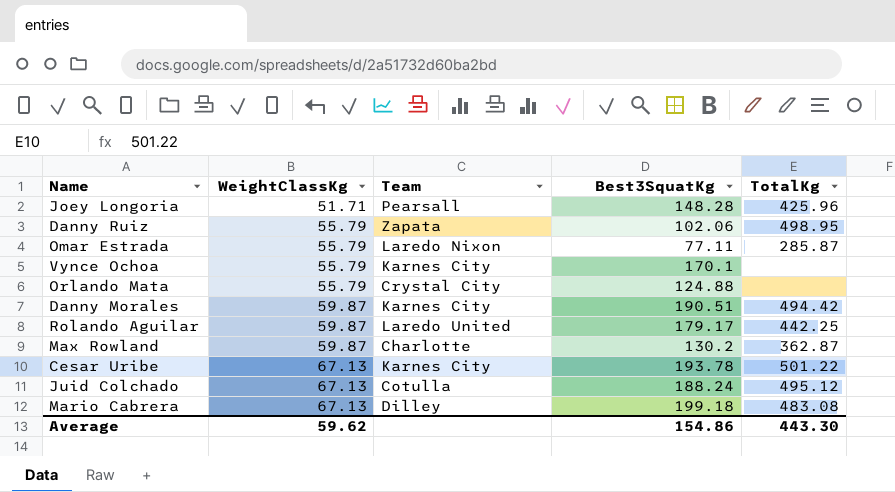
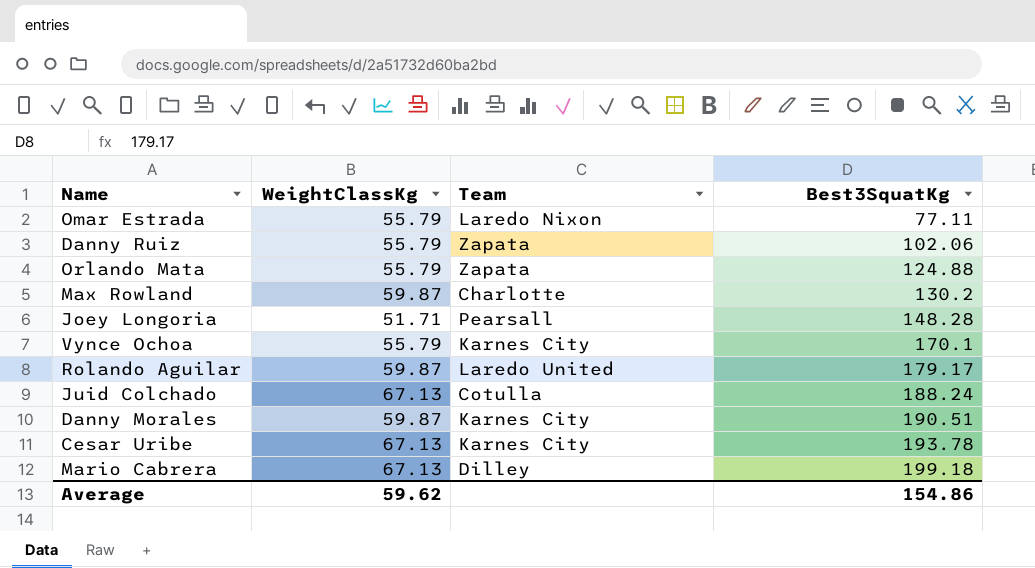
row order: WeightClassKg ascending -> Best3SquatKg ascending
column TotalKg | position: 5 -> none
Orlando Mata | Team: Crystal City -> Zapata

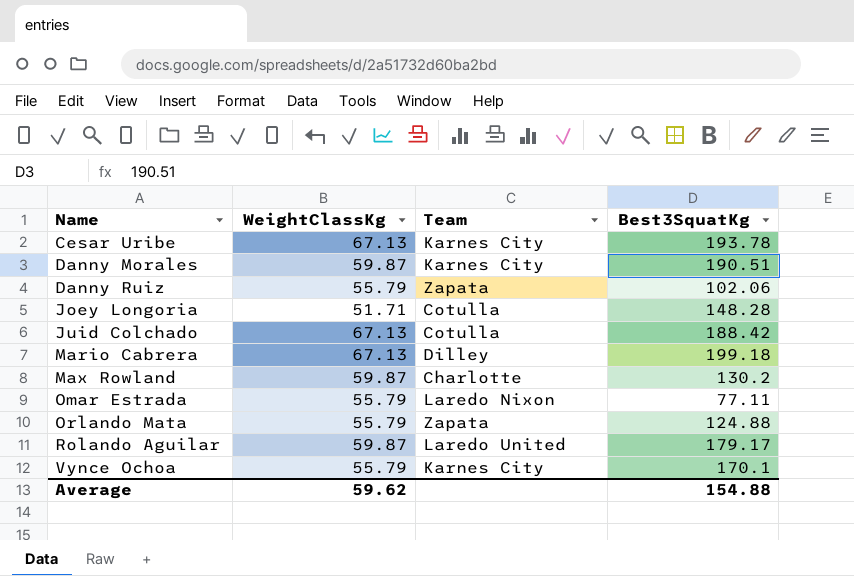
row order: Best3SquatKg ascending -> Name ascending
Joey Longoria | Team: Pearsall -> Cotulla
Juid Colchado | Best3SquatKg: 188.24 -> 188.42
Average | Best3SquatKg: 154.86 -> 154.88

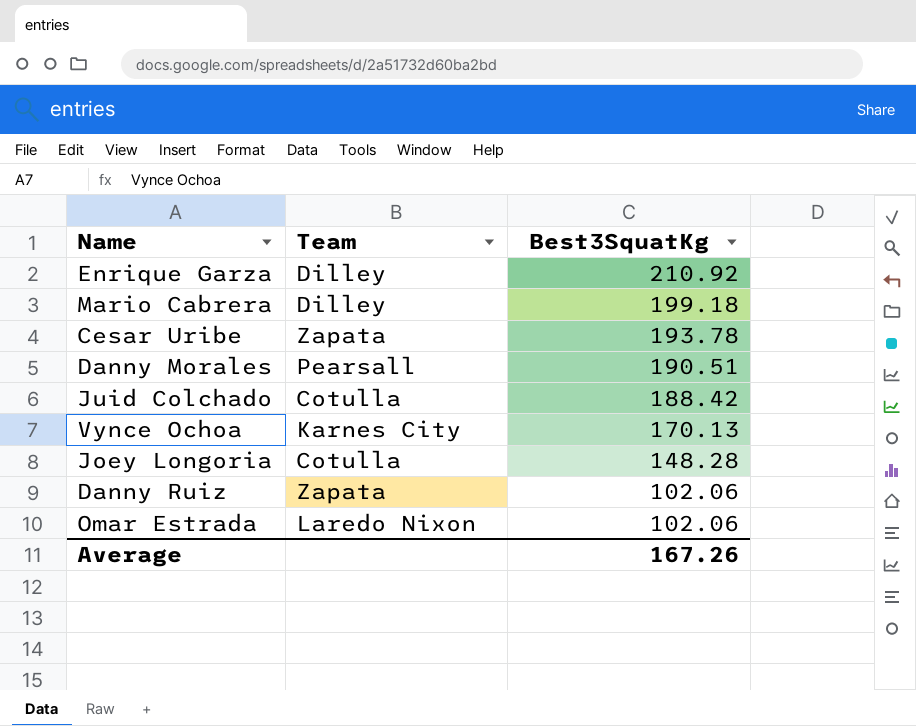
row order: Name ascending -> Best3SquatKg descending
column WeightClassKg | position: 2 -> none
row Max Rowland: 59.87 | Charlotte | 130.2 -> none
row Orlando Mata: 55.79 | Zapata | 124.88 -> none
row Rolando Aguilar: 59.87 | Laredo United | 179.17 -> none
row Enrique Garza: none -> Dilley | 210.92
Cesar Uribe | Team: Karnes City -> Zapata
Danny Morales | Team: Karnes City -> Pearsall
Vynce Ochoa | Best3SquatKg: 170.1 -> 170.13
Omar Estrada | Best3SquatKg: 77.11 -> 102.06
Average | Best3SquatKg: 154.88 -> 167.26

